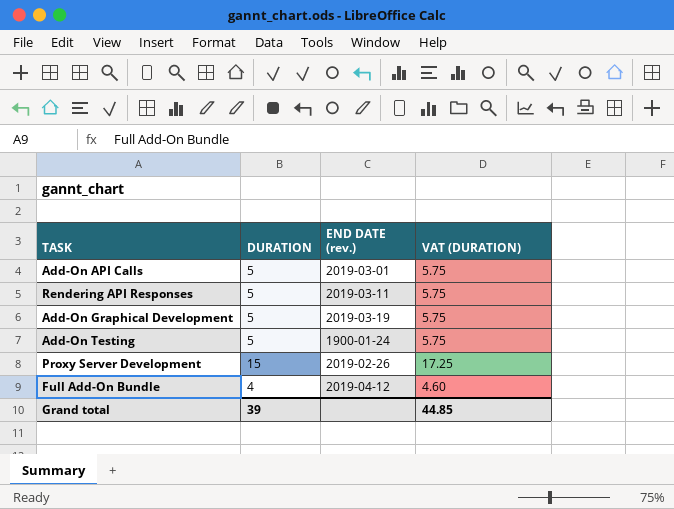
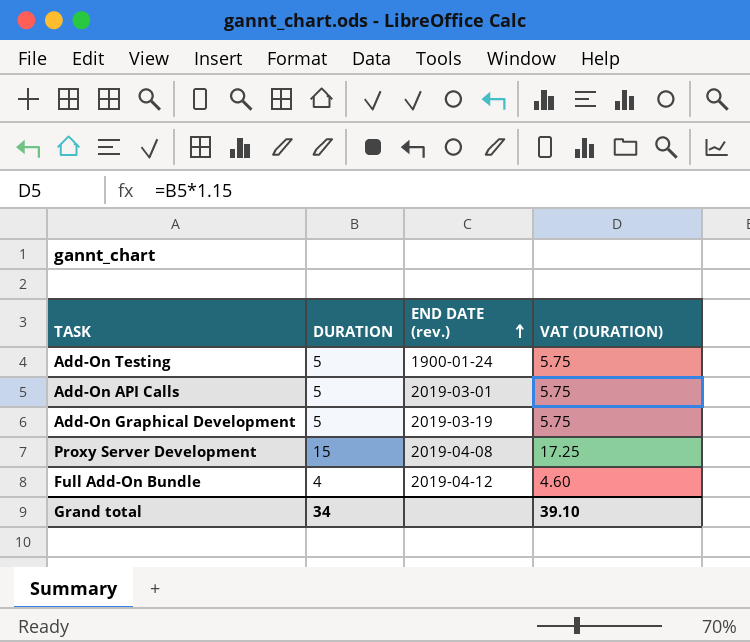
row order: none -> END DATE (rev.) ascending
row Rendering API Responses: 5 | 2019-03-11 | 5.75 -> none
Proxy Server Development | END DATE (rev.): 2019-02-26 -> 2019-04-08
Grand total | DURATION: 39 -> 34
Grand total | VAT (DURATION): 44.85 -> 39.10

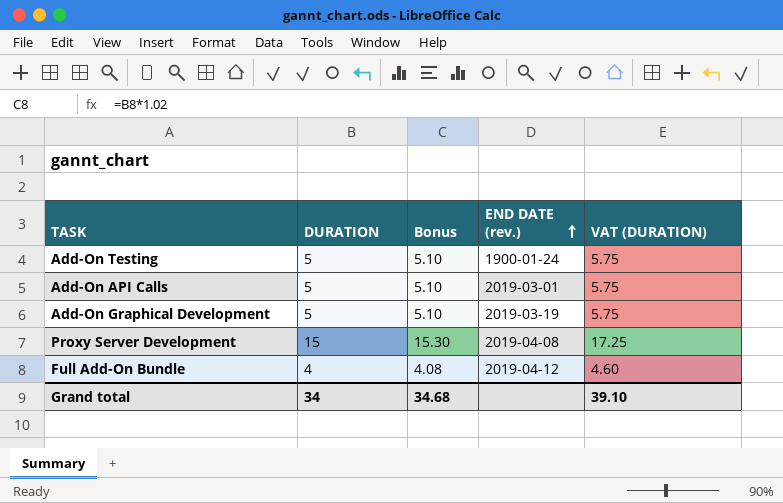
column Bonus | formula: none -> [DURATION] * 1.02

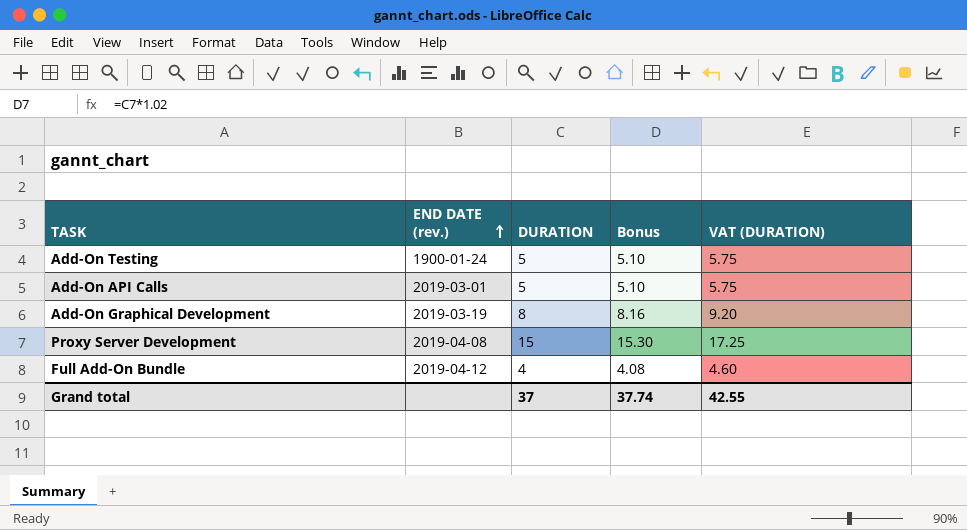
column END DATE (rev.) | position: 4 -> 2
Add-On Graphical Development | DURATION: 5 -> 8
Add-On Graphical Development | Bonus: 5.10 -> 8.16
Add-On Graphical Development | VAT (DURATION): 5.75 -> 9.20
Grand total | DURATION: 34 -> 37
Grand total | Bonus: 34.68 -> 37.74
Grand total | VAT (DURATION): 39.10 -> 42.55

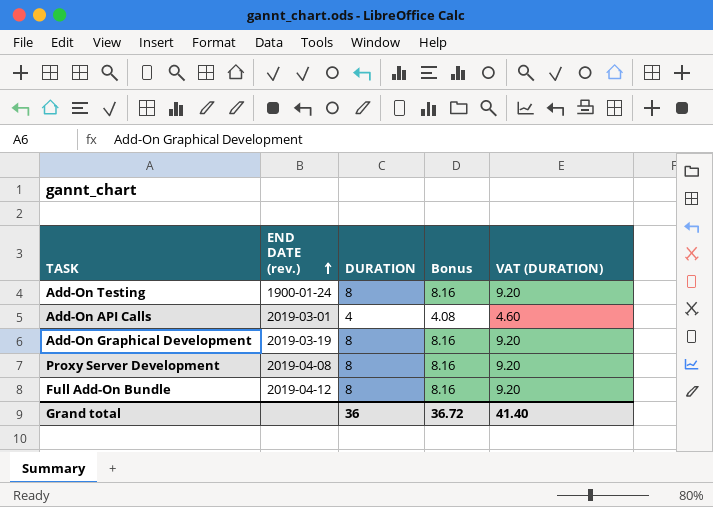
Add-On Testing | DURATION: 5 -> 8
Add-On Testing | Bonus: 5.10 -> 8.16
Add-On Testing | VAT (DURATION): 5.75 -> 9.20
Add-On API Calls | DURATION: 5 -> 4
Add-On API Calls | Bonus: 5.10 -> 4.08
Add-On API Calls | VAT (DURATION): 5.75 -> 4.60
Proxy Server Development | DURATION: 15 -> 8
Proxy Server Development | Bonus: 15.30 -> 8.16
Proxy Server Development | VAT (DURATION): 17.25 -> 9.20
Full Add-On Bundle | DURATION: 4 -> 8
Full Add-On Bundle | Bonus: 4.08 -> 8.16
Full Add-On Bundle | VAT (DURATION): 4.60 -> 9.20
Grand total | DURATION: 37 -> 36
Grand total | Bonus: 37.74 -> 36.72
Grand total | VAT (DURATION): 42.55 -> 41.40

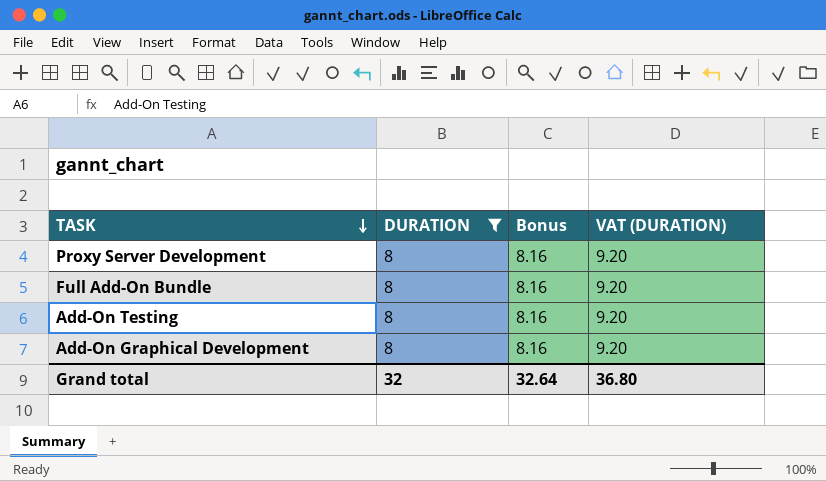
filter: none -> DURATION = 8
row order: END DATE (rev.) ascending -> TASK descending
column END DATE (rev.) | position: 2 -> none
Grand total | DURATION: 36 -> 32
Grand total | Bonus: 36.72 -> 32.64
Grand total | VAT (DURATION): 41.40 -> 36.80

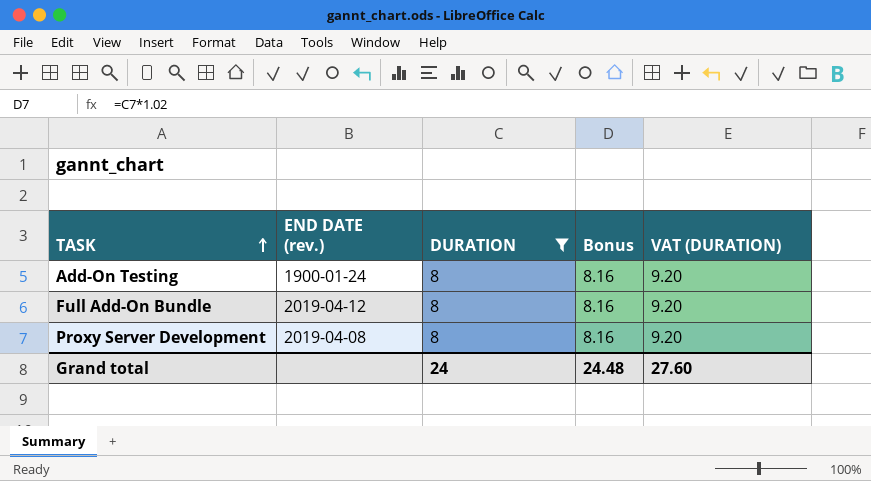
row order: TASK descending -> TASK ascending
column END DATE (rev.) | position: none -> 2
row Add-On Graphical Development: 8 | 8.16 | 9.20 -> none
Grand total | DURATION: 32 -> 24
Grand total | Bonus: 32.64 -> 24.48
Grand total | VAT (DURATION): 36.80 -> 27.60

